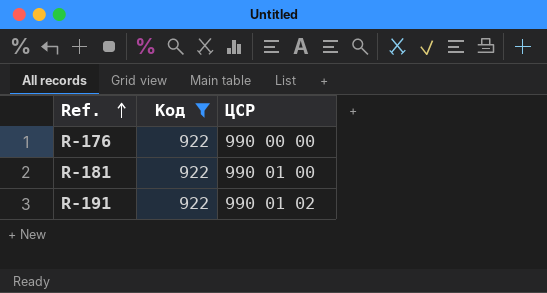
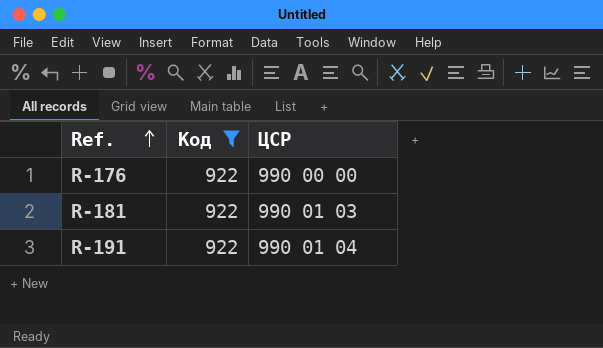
R-181 | ЦСР: 990 01 00 -> 990 01 03
R-191 | ЦСР: 990 01 02 -> 990 01 04

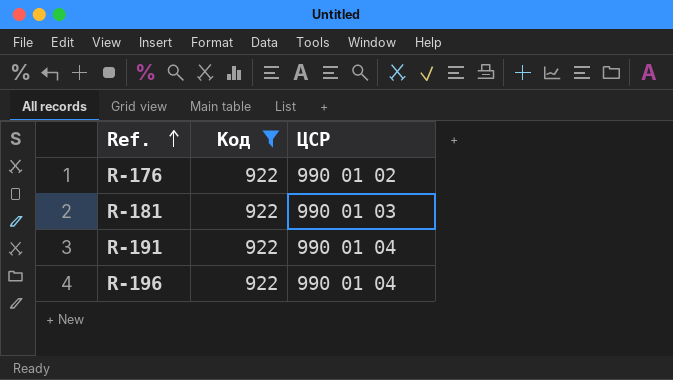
R-176 | ЦСР: 990 00 00 -> 990 01 02
row R-196: none -> 922 | 990 01 04

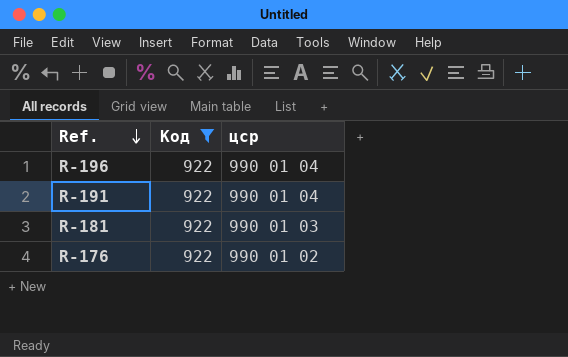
row order: Ref. ascending -> Ref. descending
column name: ЦСР -> цср

